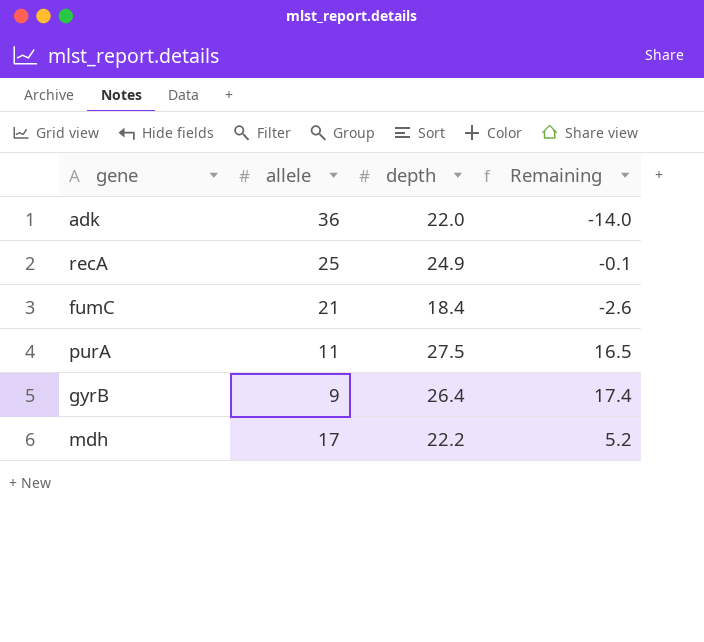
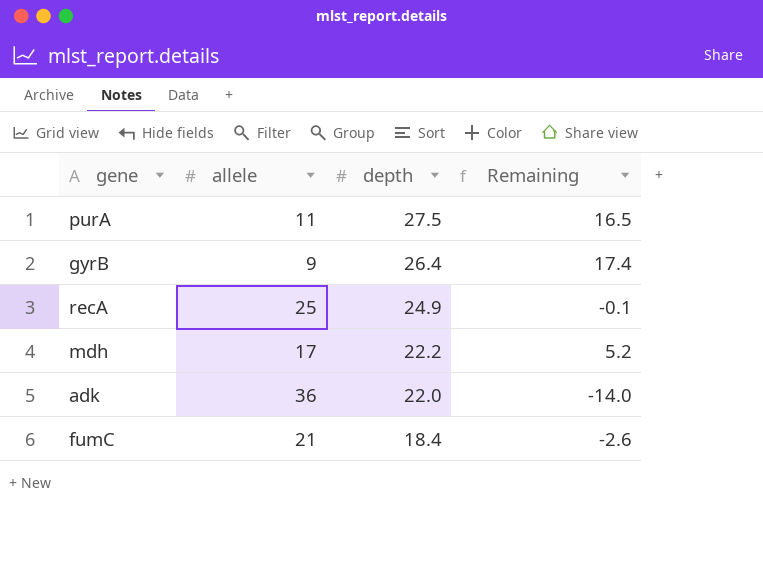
row order: none -> depth descending

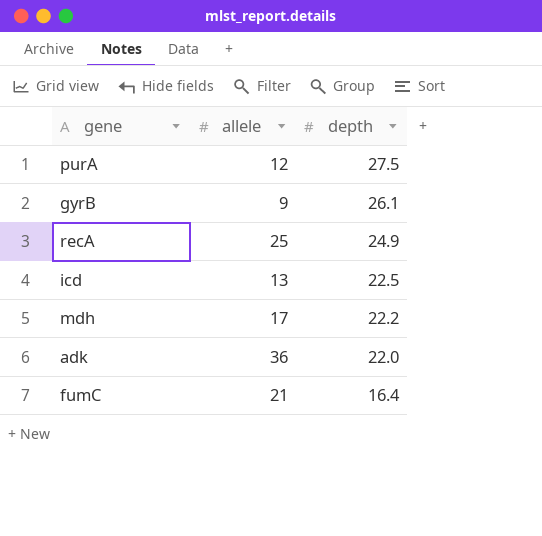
column Remaining | formula: [depth] - [allele] -> none
purA | allele: 11 -> 12
gyrB | depth: 26.4 -> 26.1
row icd: none -> 13 | 22.5
fumC | depth: 18.4 -> 16.4

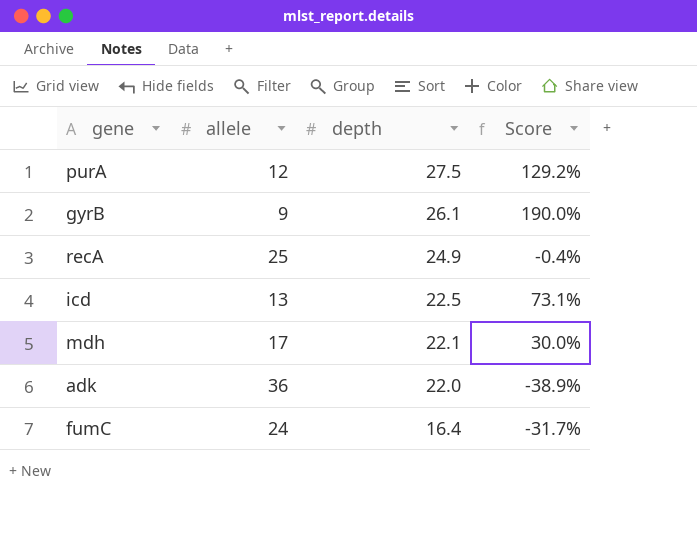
column Score | formula: none -> ([depth] - [allele]) / [allele]
mdh | depth: 22.2 -> 22.1
fumC | allele: 21 -> 24

